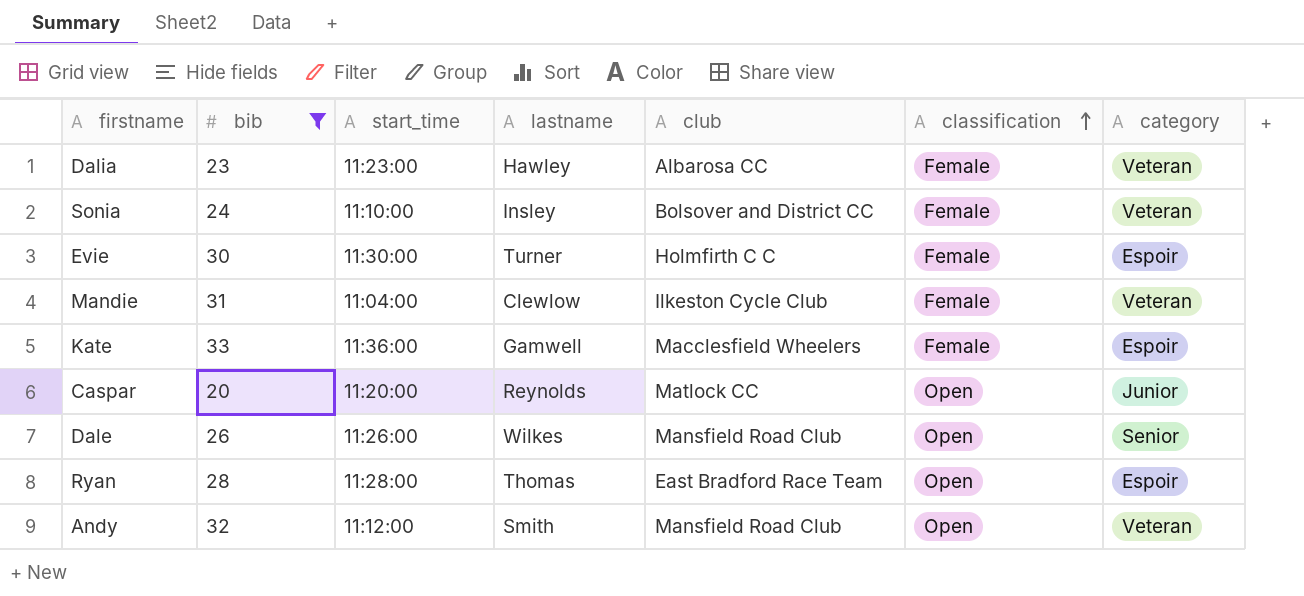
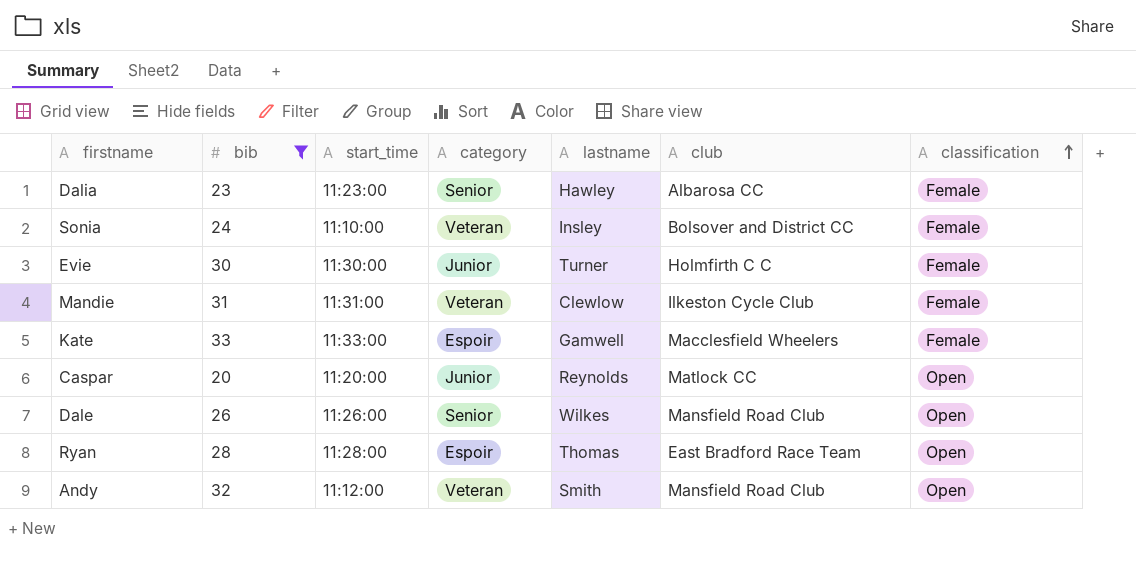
column category | position: 7 -> 4
Dalia | category: Veteran -> Senior
Evie | category: Espoir -> Junior
Mandie | start_time: 11:04:00 -> 11:31:00
Kate | start_time: 11:36:00 -> 11:33:00

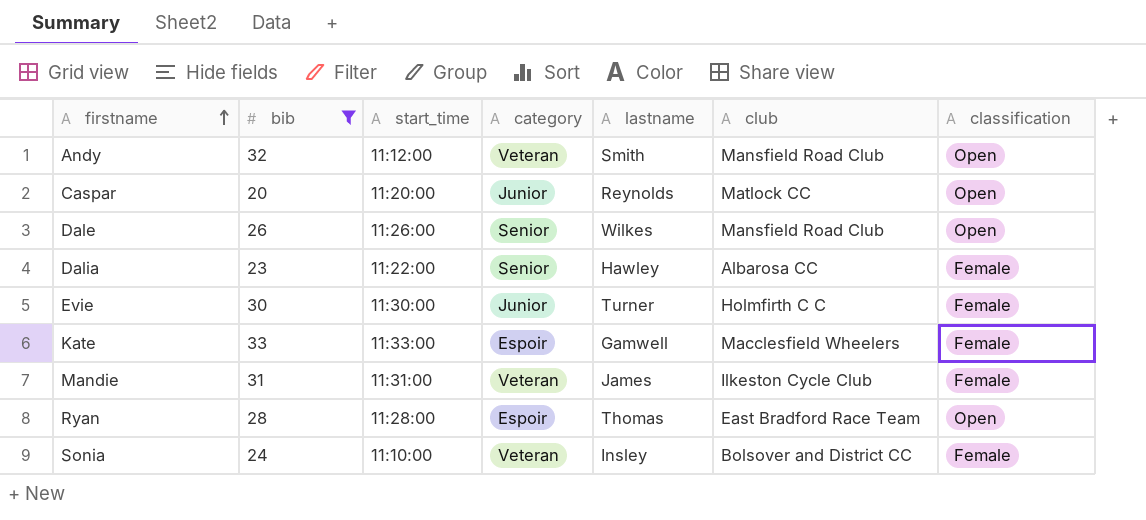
row order: classification ascending -> firstname ascending
Dalia | start_time: 11:23:00 -> 11:22:00
Mandie | lastname: Clewlow -> James

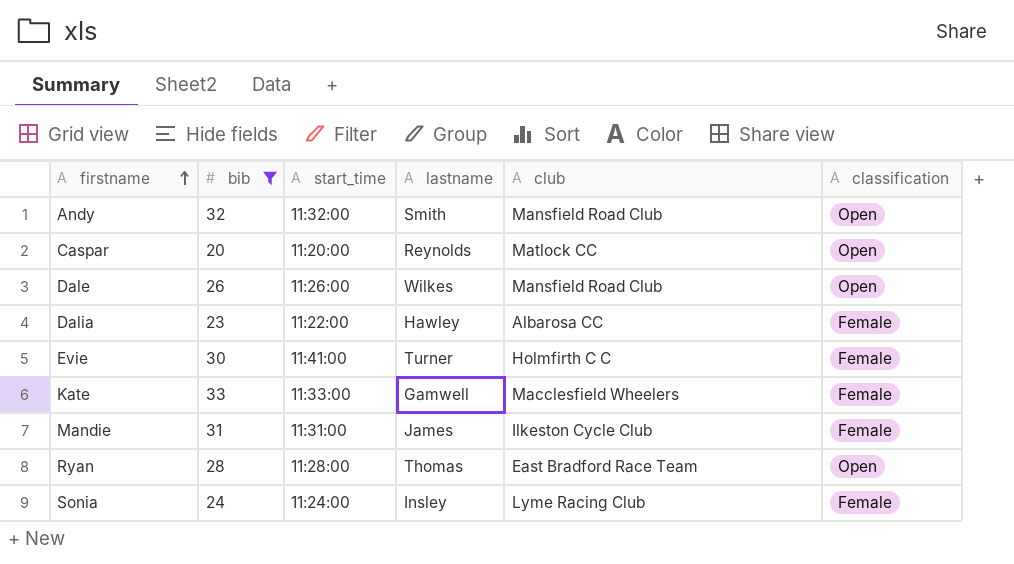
column category | position: 4 -> none
Andy | start_time: 11:12:00 -> 11:32:00
Evie | start_time: 11:30:00 -> 11:41:00
Sonia | start_time: 11:10:00 -> 11:24:00
Sonia | club: Bolsover and District CC -> Lyme Racing Club

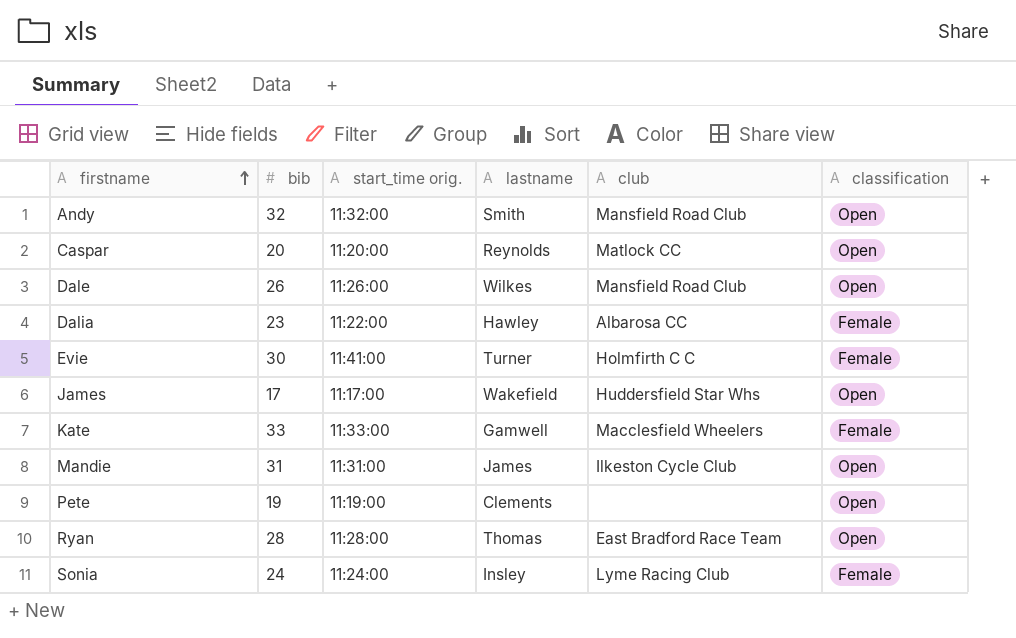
filter: bib >= 20 -> none
column name: start_time -> start_time orig.
Mandie | classification: Female -> Open

